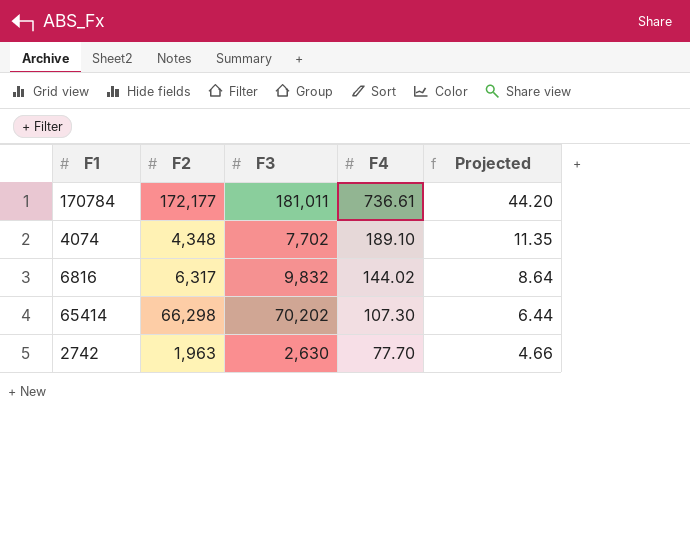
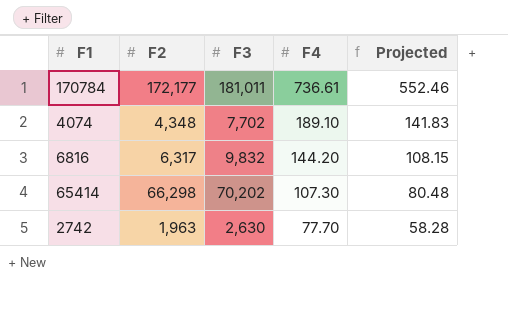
column Projected | formula: [F4] * 0.06 -> [F4] * 0.75
6816 | F4: 144.02 -> 144.20

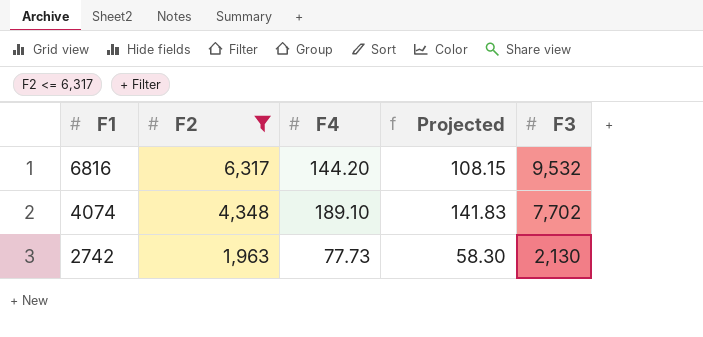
filter: none -> F2 <= 6,317
row order: F4 descending -> F1 descending
column F3 | position: 3 -> 5
6816 | F3: 9,832 -> 9,532
2742 | F4: 77.70 -> 77.73
2742 | Projected: 58.28 -> 58.30
2742 | F3: 2,630 -> 2,130

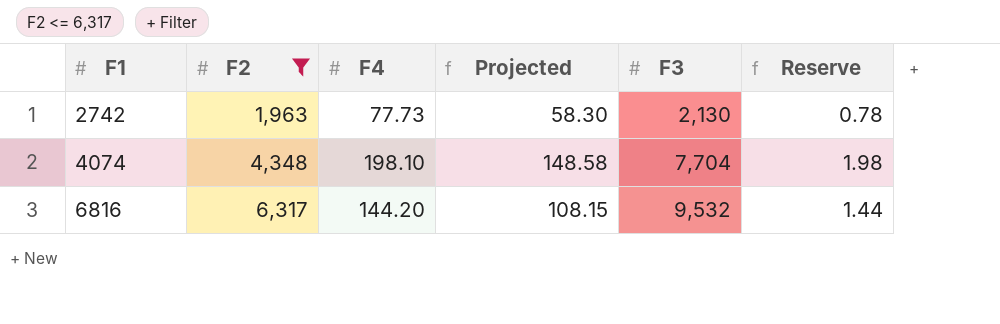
row order: F1 descending -> F1 ascending
column Reserve | formula: none -> [F4] * 0.01
4074 | F4: 189.10 -> 198.10
4074 | Projected: 141.83 -> 148.58
4074 | F3: 7,702 -> 7,704

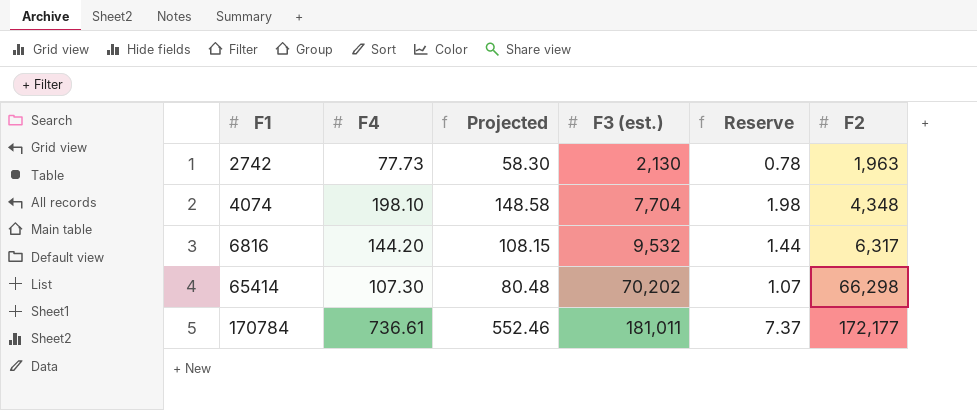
filter: F2 <= 6,317 -> none
column name: F3 -> F3 (est.)
column F2 | position: 2 -> 6

